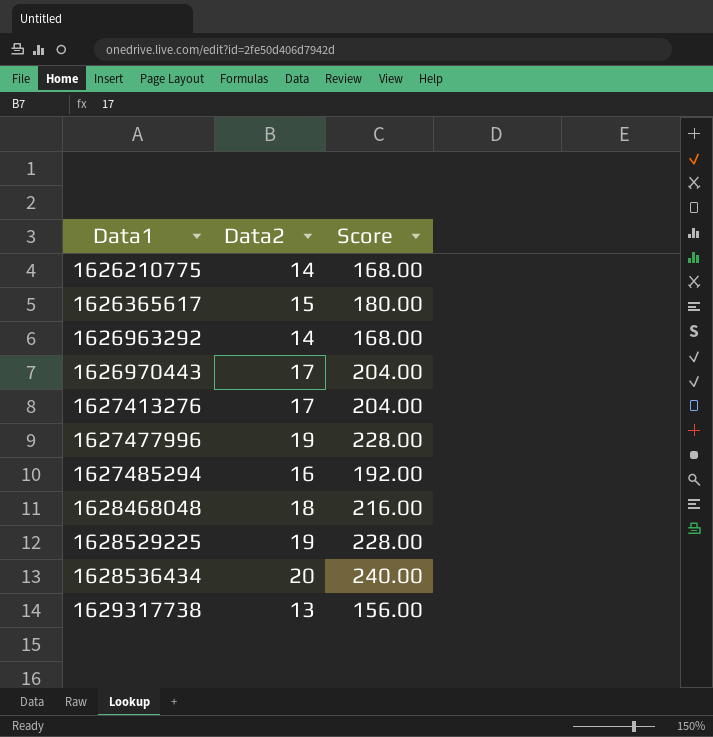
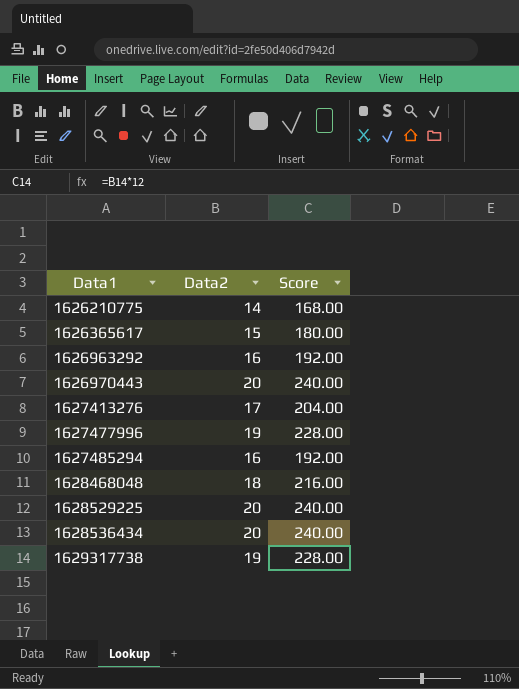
1626963292 | Data2: 14 -> 16
1626963292 | Score: 168.00 -> 192.00
1626970443 | Data2: 17 -> 20
1626970443 | Score: 204.00 -> 240.00
1628529225 | Data2: 19 -> 20
1628529225 | Score: 228.00 -> 240.00
1629317738 | Data2: 13 -> 19
1629317738 | Score: 156.00 -> 228.00

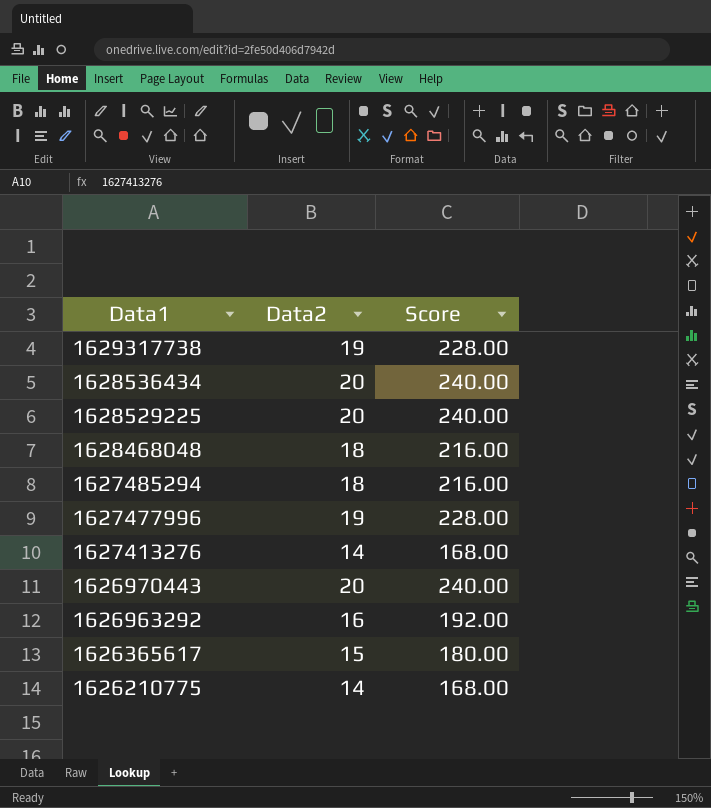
row order: Data1 ascending -> Data1 descending
1627485294 | Data2: 16 -> 18
1627485294 | Score: 192.00 -> 216.00
1627413276 | Data2: 17 -> 14
1627413276 | Score: 204.00 -> 168.00

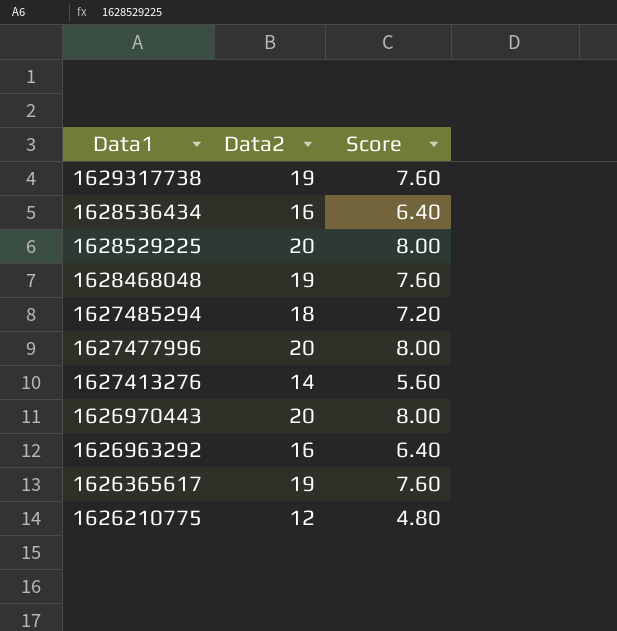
column Score | formula: [Data2] * 12 -> [Data2] * 0.4
1628536434 | Data2: 20 -> 16
1628468048 | Data2: 18 -> 19
1627477996 | Data2: 19 -> 20
1626365617 | Data2: 15 -> 19
1626210775 | Data2: 14 -> 12

